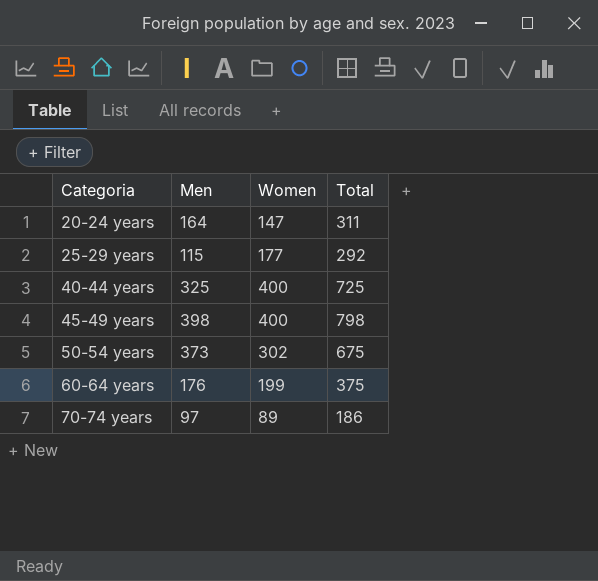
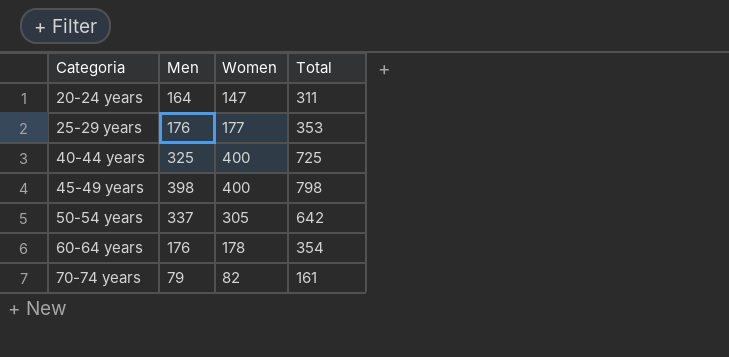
25-29 years | Men: 115 -> 176
25-29 years | Total: 292 -> 353
50-54 years | Men: 373 -> 337
50-54 years | Women: 302 -> 305
50-54 years | Total: 675 -> 642
60-64 years | Women: 199 -> 178
60-64 years | Total: 375 -> 354
70-74 years | Men: 97 -> 79
70-74 years | Women: 89 -> 82
70-74 years | Total: 186 -> 161

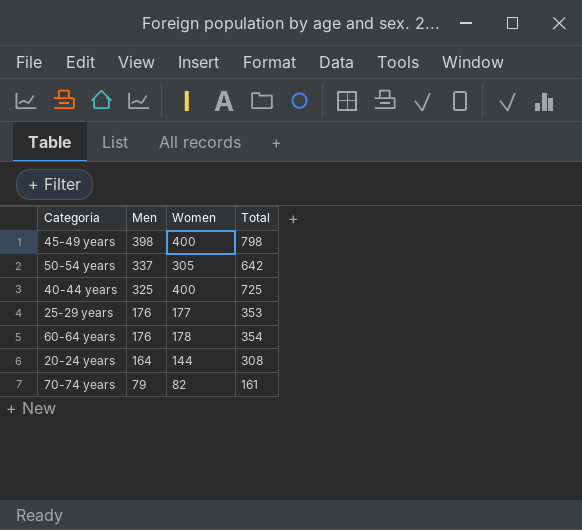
row order: Categoria ascending -> Men descending
20-24 years | Women: 147 -> 144
20-24 years | Total: 311 -> 308

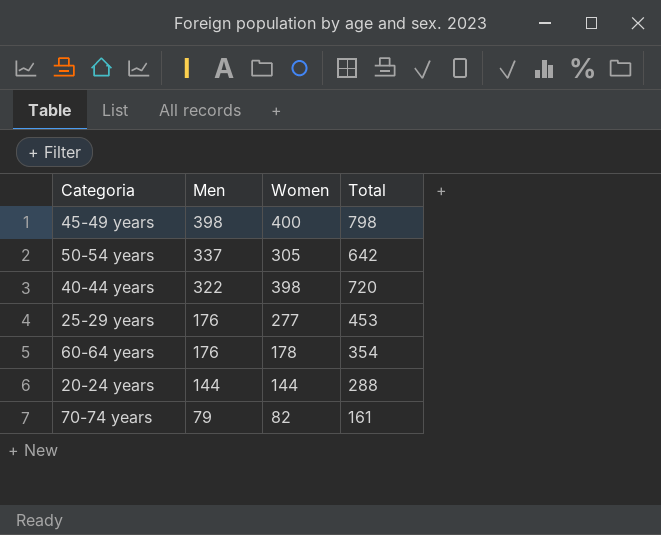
40-44 years | Men: 325 -> 322
40-44 years | Women: 400 -> 398
40-44 years | Total: 725 -> 720
25-29 years | Women: 177 -> 277
25-29 years | Total: 353 -> 453
20-24 years | Men: 164 -> 144
20-24 years | Total: 308 -> 288

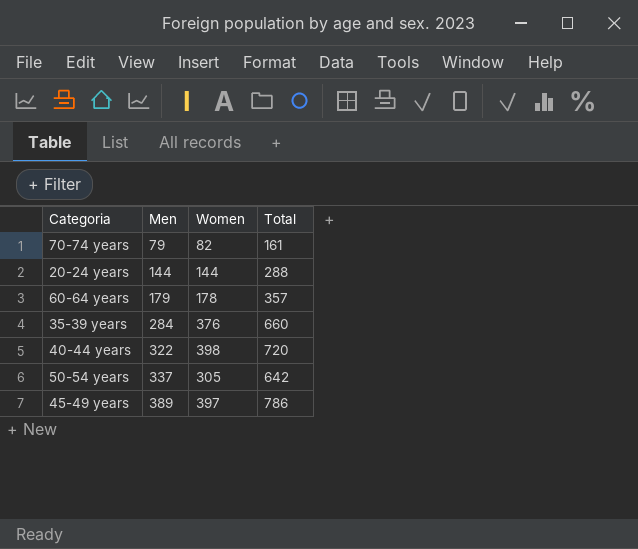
row order: Men descending -> Men ascending
row 25-29 years: 176 | 277 | 453 -> none
60-64 years | Men: 176 -> 179
60-64 years | Total: 354 -> 357
row 35-39 years: none -> 284 | 376 | 660
45-49 years | Men: 398 -> 389
45-49 years | Women: 400 -> 397
45-49 years | Total: 798 -> 786

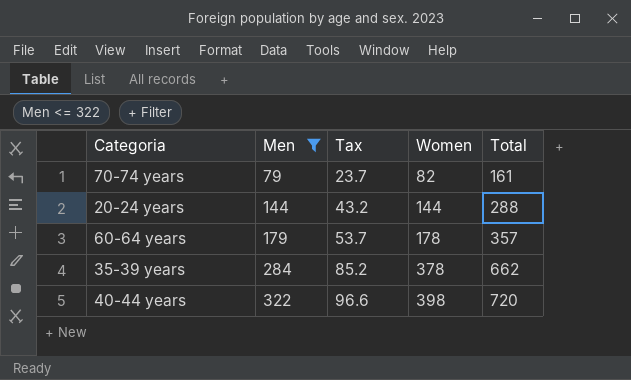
filter: none -> Men <= 322
column Tax | formula: none -> [Men] * 0.3
35-39 years | Women: 376 -> 378
35-39 years | Total: 660 -> 662

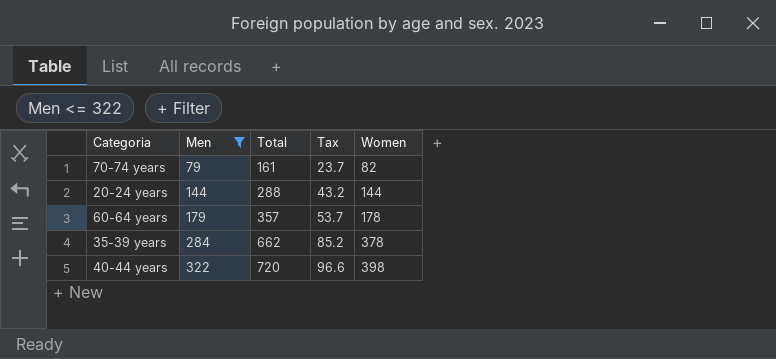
column Total | position: 5 -> 3

